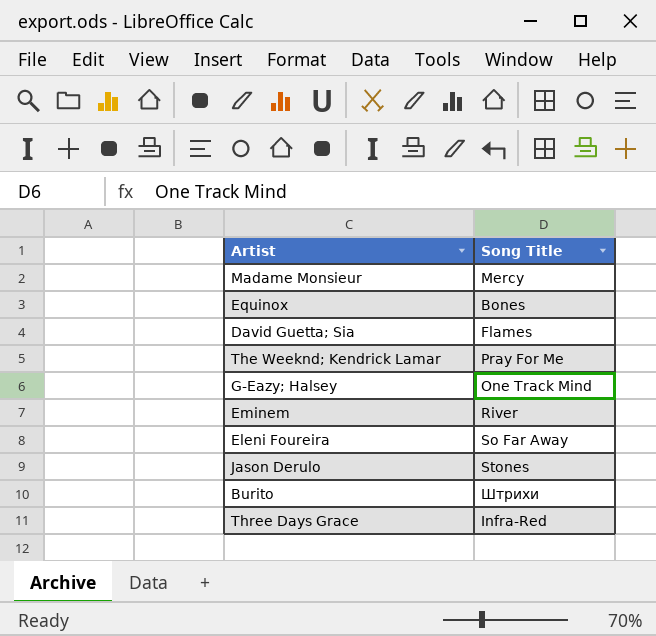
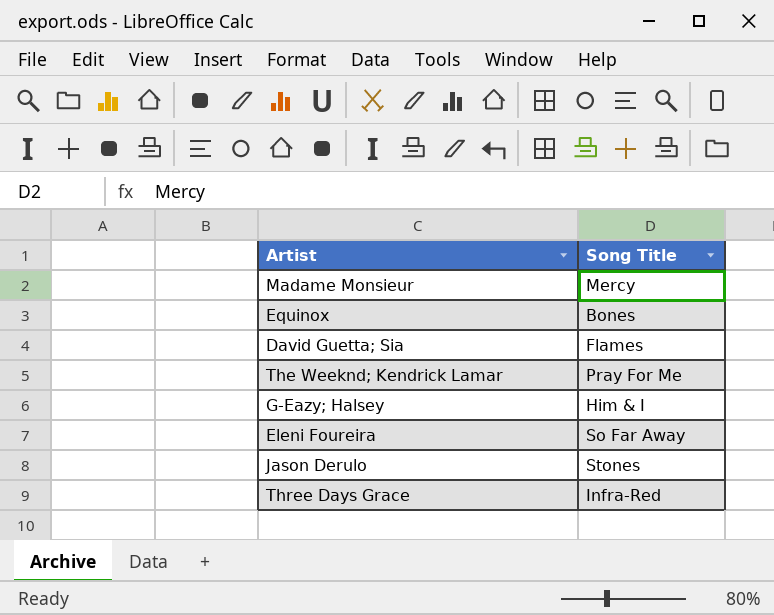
row Eminem: River -> none
row Burito: Штрихи -> none
G-Eazy; Halsey | Song Title: One Track Mind -> Him & I

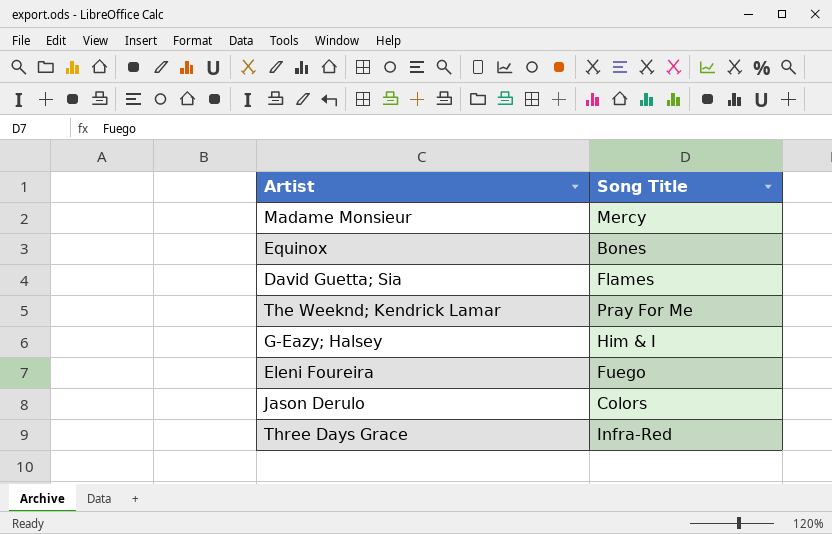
Eleni Foureira | Song Title: So Far Away -> Fuego
Jason Derulo | Song Title: Stones -> Colors

